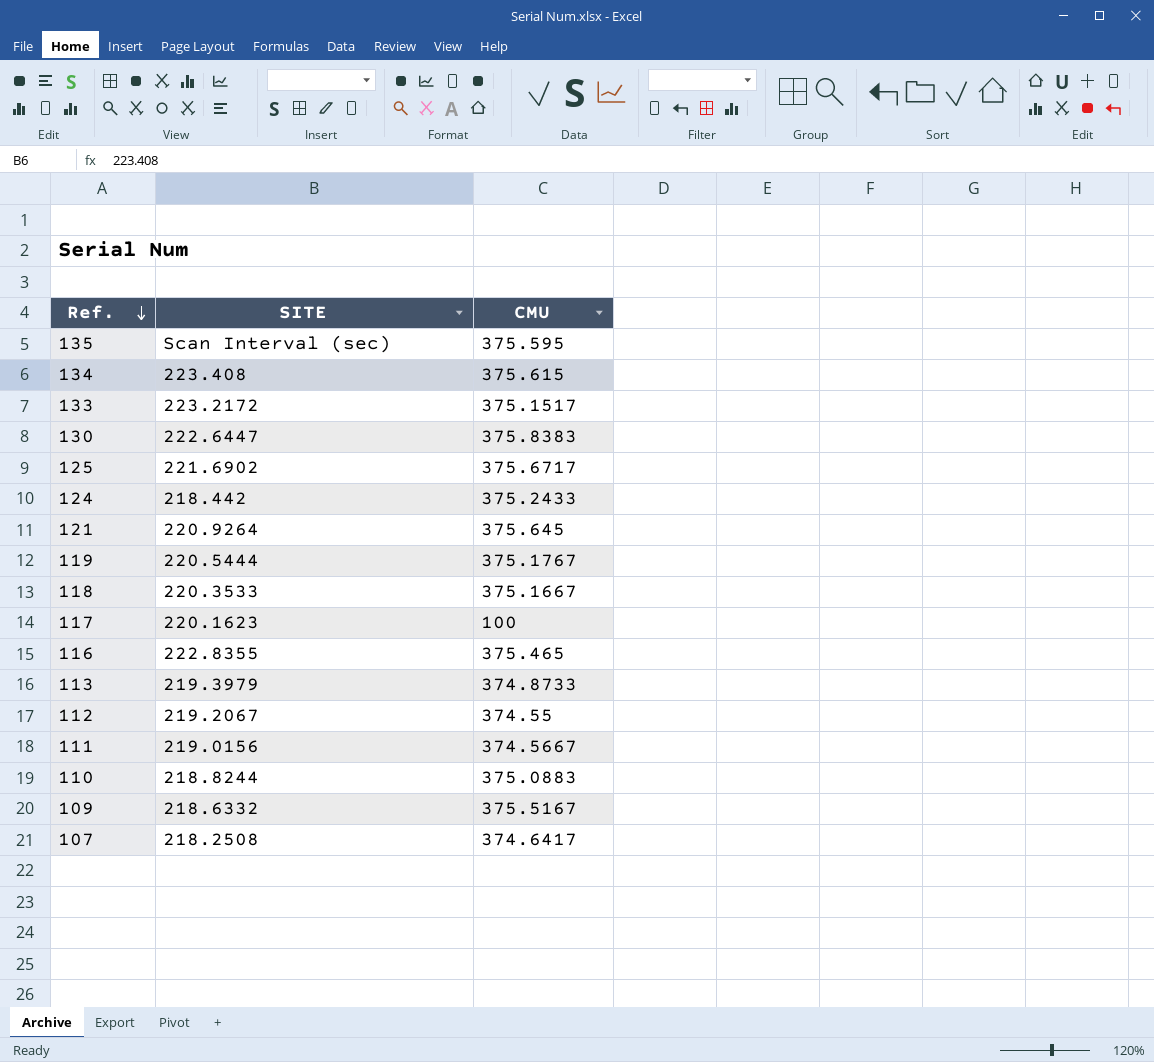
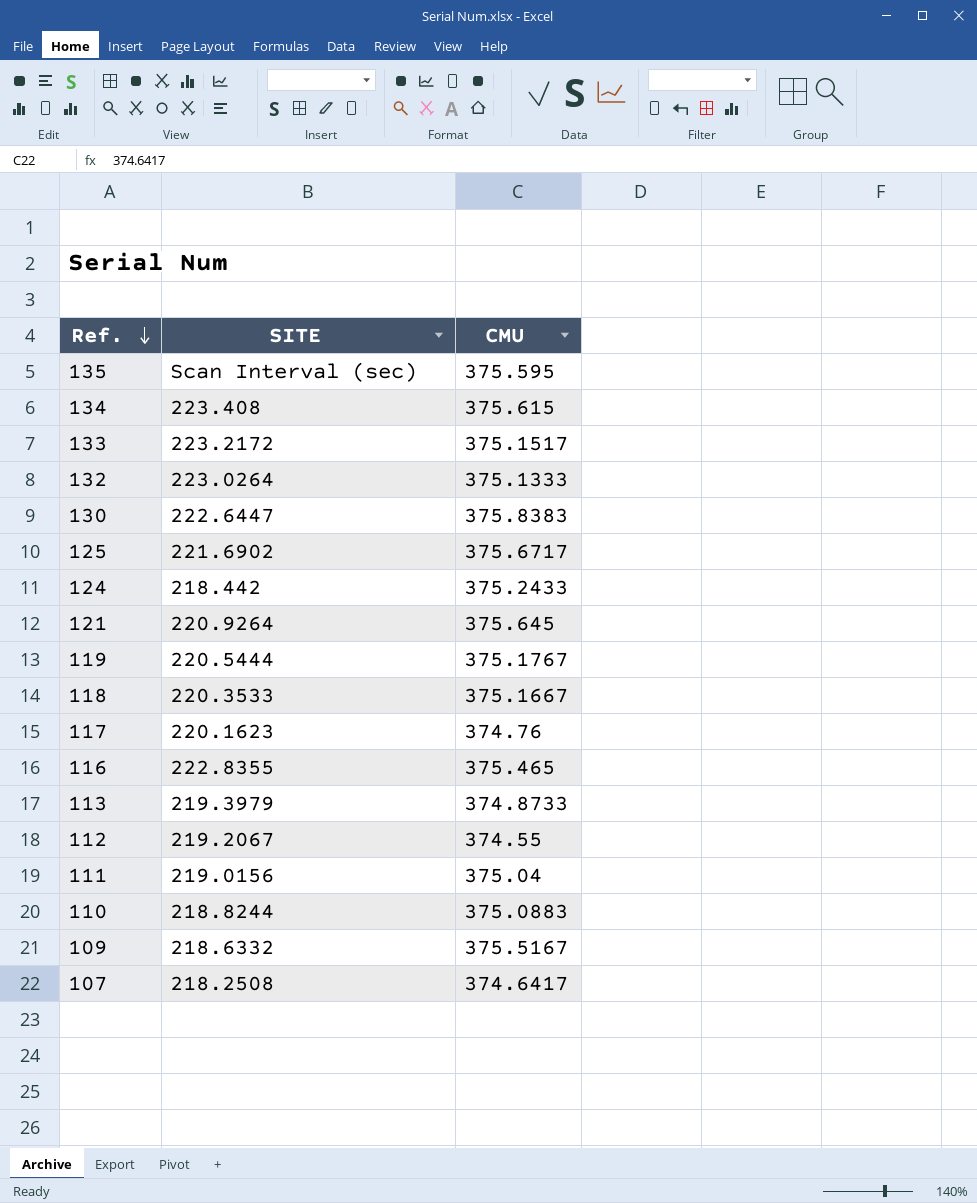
row 132: none -> 223.0264 | 375.1333
117 | CMU: 100 -> 374.76
111 | CMU: 374.5667 -> 375.04

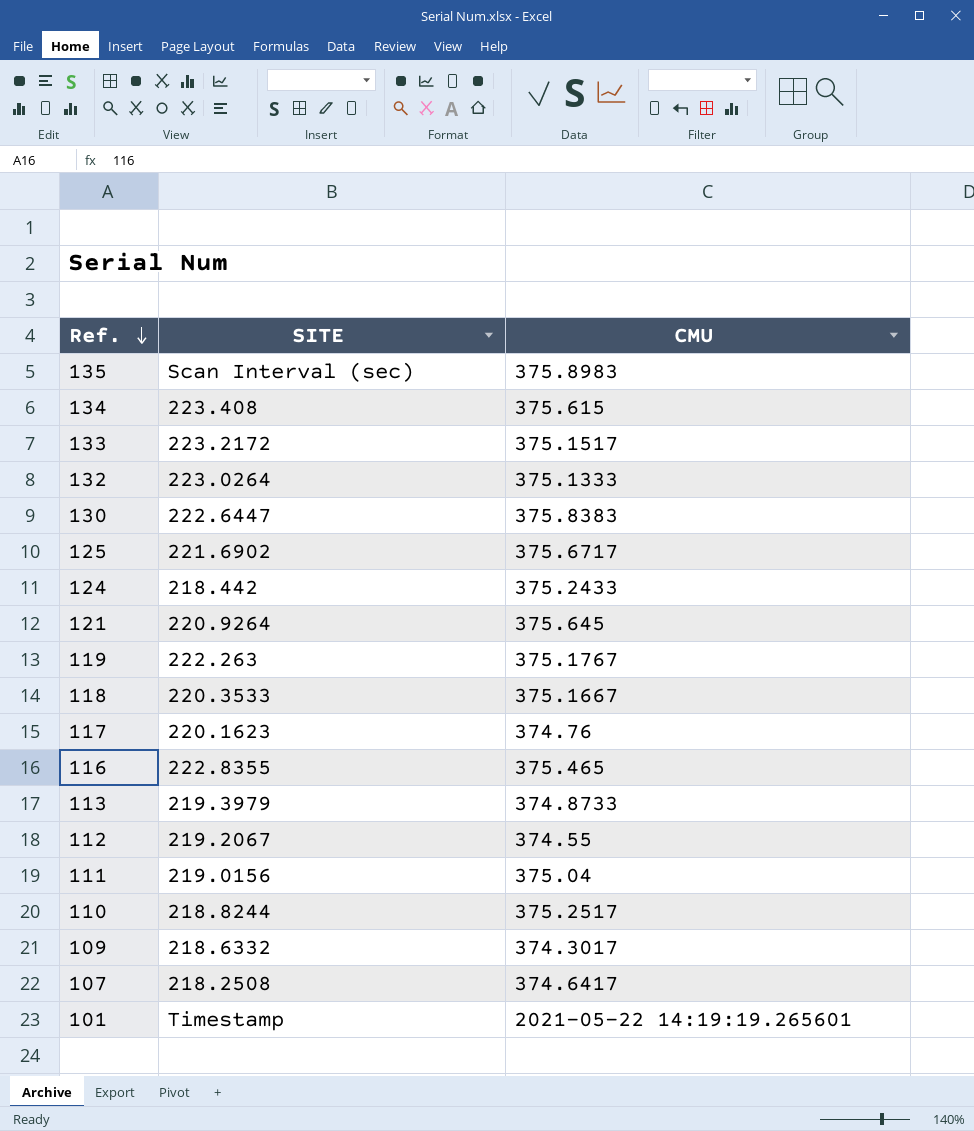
135 | CMU: 375.595 -> 375.8983
119 | SITE: 220.5444 -> 222.263
110 | CMU: 375.0883 -> 375.2517
109 | CMU: 375.5167 -> 374.3017
row 101: none -> Timestamp | 2021-05-22 14:19:19.265601

